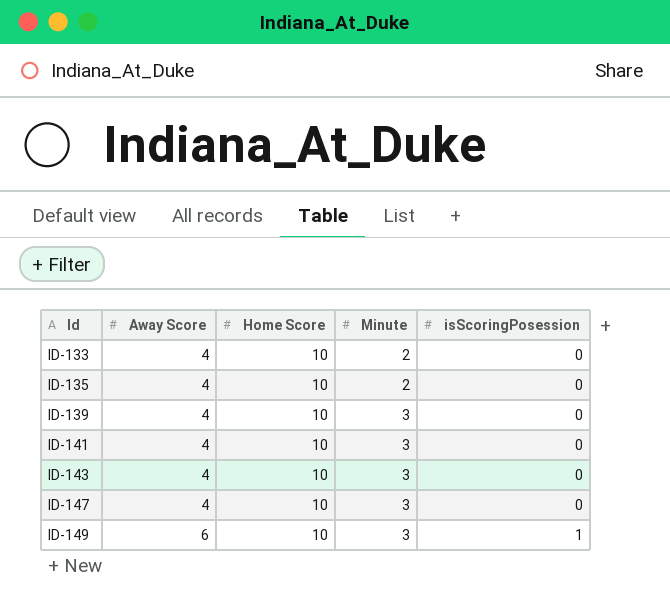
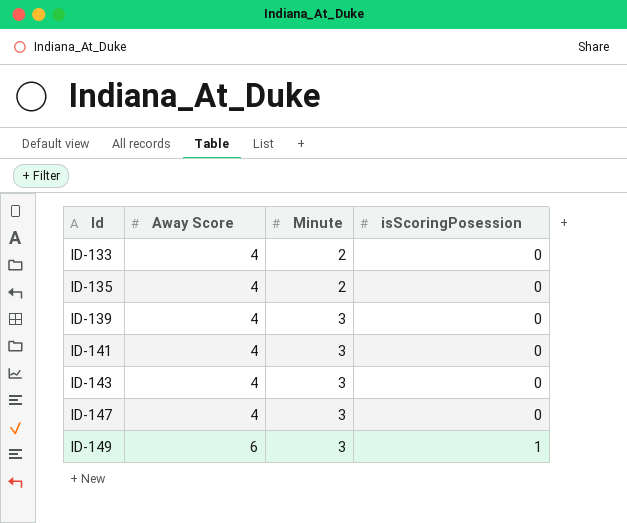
column Home Score | position: 3 -> none

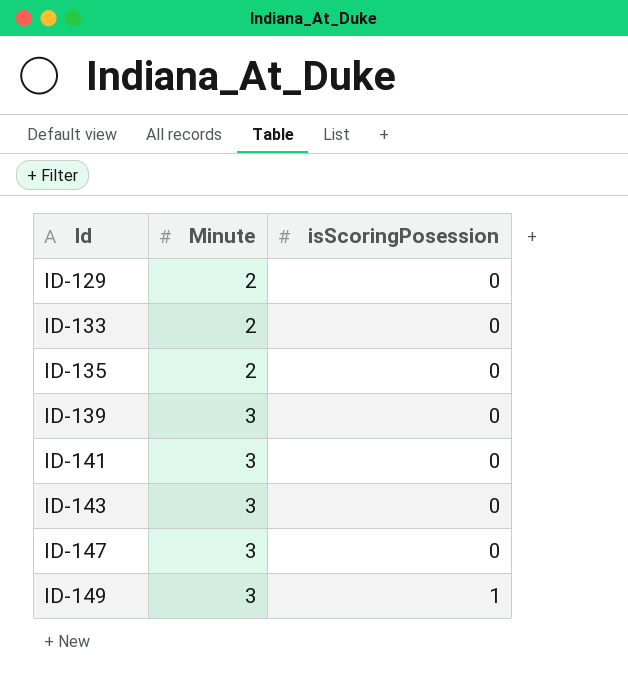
column Away Score | position: 2 -> none
row ID-129: none -> 2 | 0

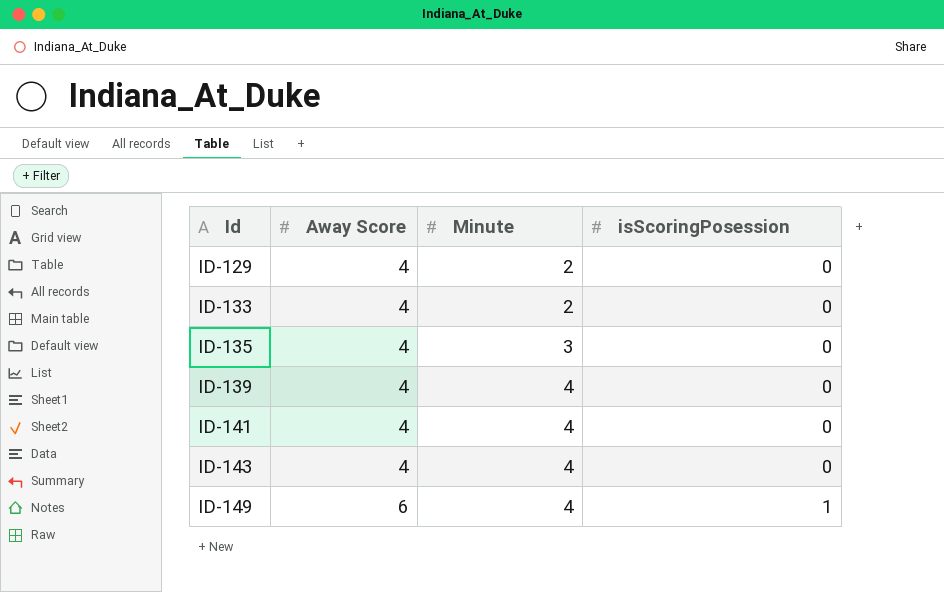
column Away Score | position: none -> 2
row ID-147: 3 | 0 -> none
ID-135 | Minute: 2 -> 3
ID-139 | Minute: 3 -> 4
ID-141 | Minute: 3 -> 4
ID-143 | Minute: 3 -> 4
ID-149 | Minute: 3 -> 4

